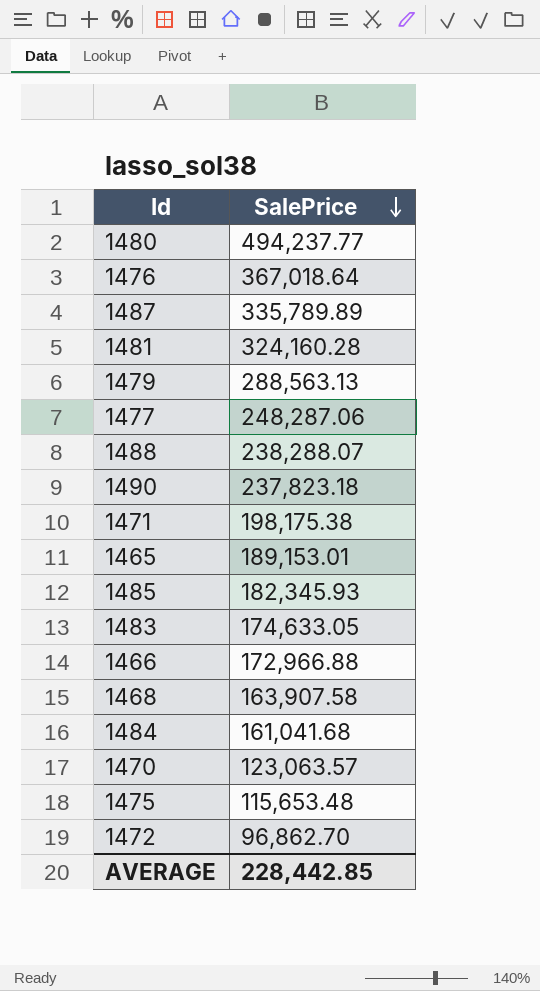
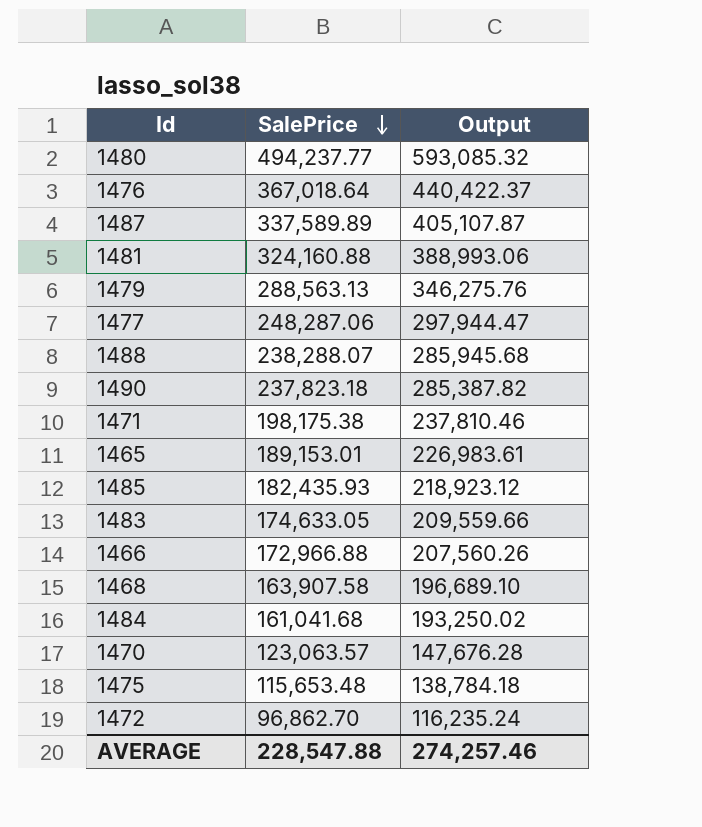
column Output | formula: none -> [SalePrice] * 1.2
1487 | SalePrice: 335,789.89 -> 337,589.89
1481 | SalePrice: 324,160.28 -> 324,160.88
1485 | SalePrice: 182,345.93 -> 182,435.93
AVERAGE | SalePrice: 228,442.85 -> 228,547.88

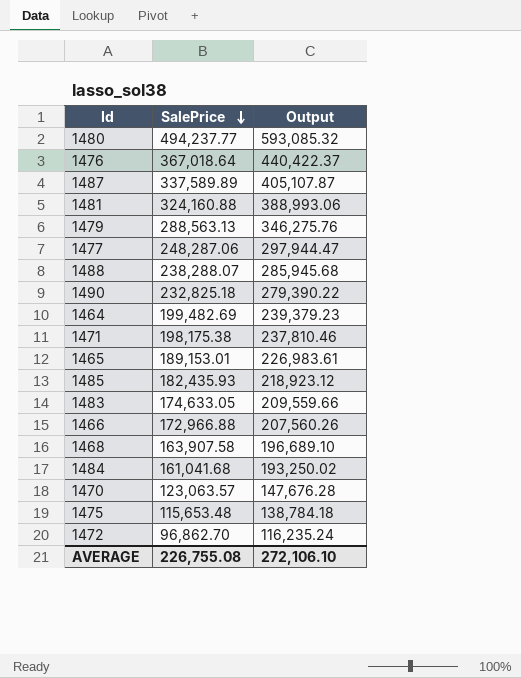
1490 | SalePrice: 237,823.18 -> 232,825.18
1490 | Output: 285,387.82 -> 279,390.22
row 1464: none -> 199,482.69 | 239,379.23
AVERAGE | SalePrice: 228,547.88 -> 226,755.08
AVERAGE | Output: 274,257.46 -> 272,106.10

